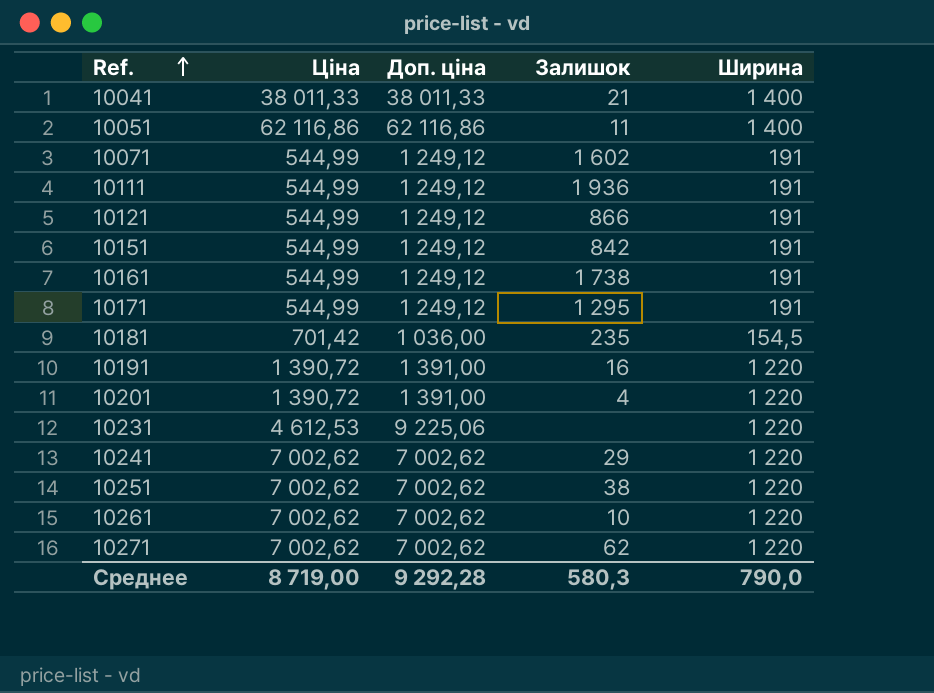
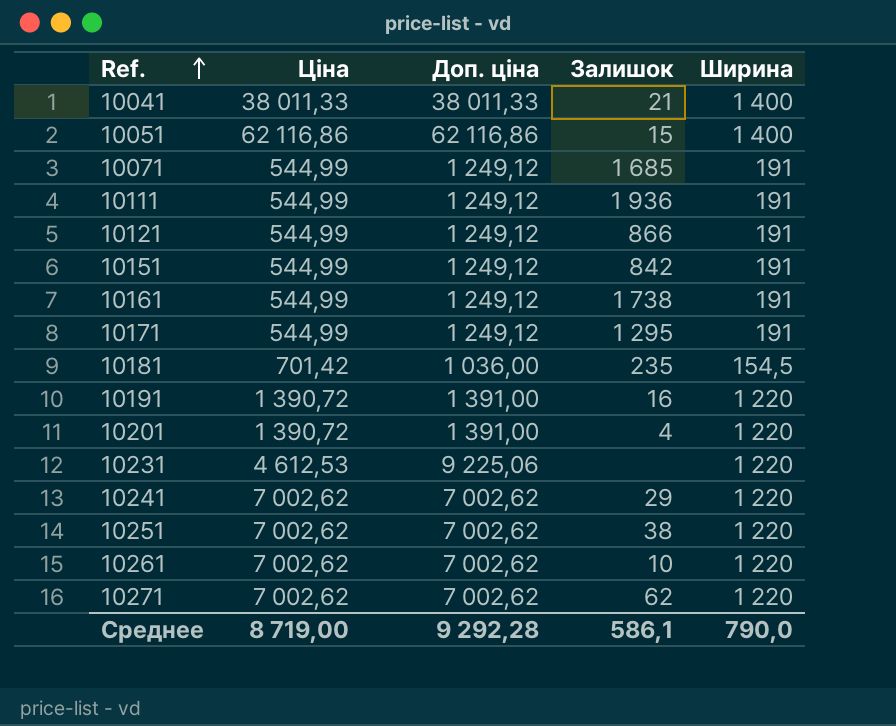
10051 | Залишок: 11 -> 15
10071 | Залишок: 1 602 -> 1 685
Среднее | Залишок: 580,3 -> 586,1

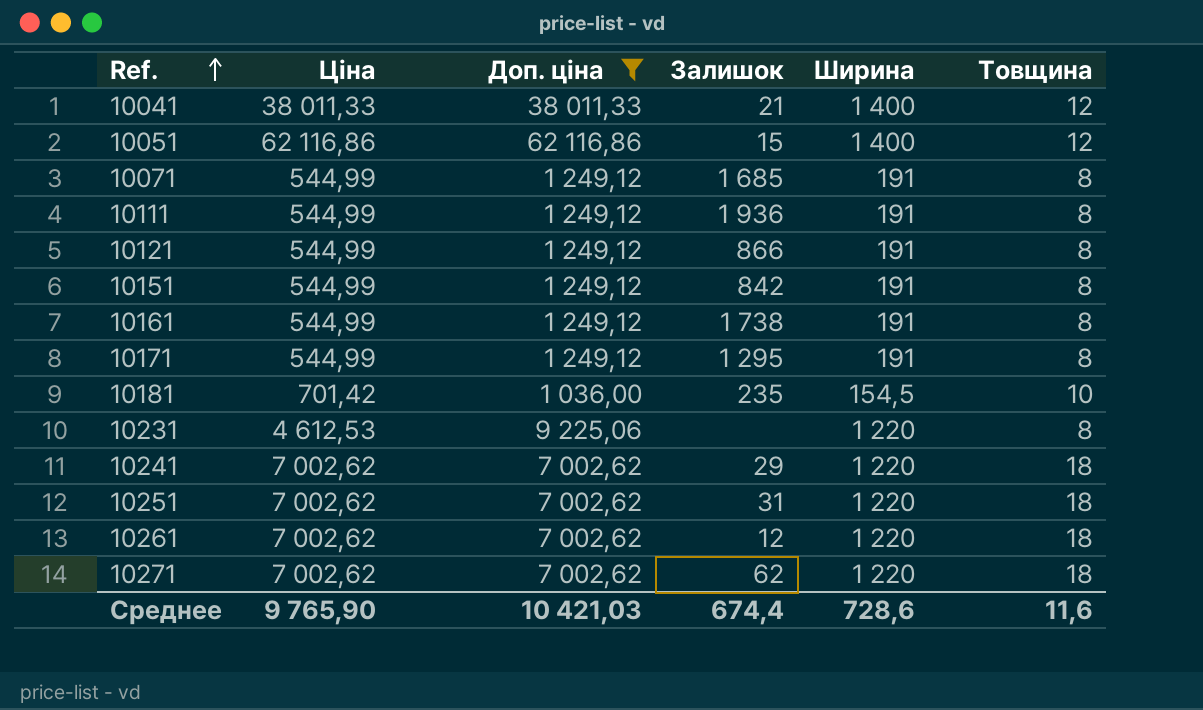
filter: none -> Доп. ціна != 1 391,00
column Товщина | position: none -> 6
10251 | Залишок: 38 -> 31
10261 | Залишок: 10 -> 12
Среднее | Ціна: 8 719,00 -> 9 765,90
Среднее | Доп. ціна: 9 292,28 -> 10 421,03
Среднее | Залишок: 586,1 -> 674,4
Среднее | Ширина: 790,0 -> 728,6

